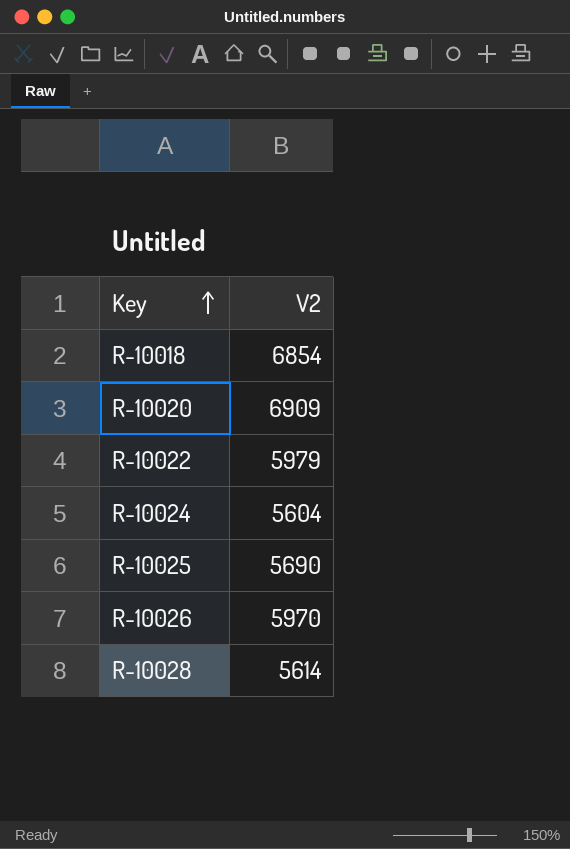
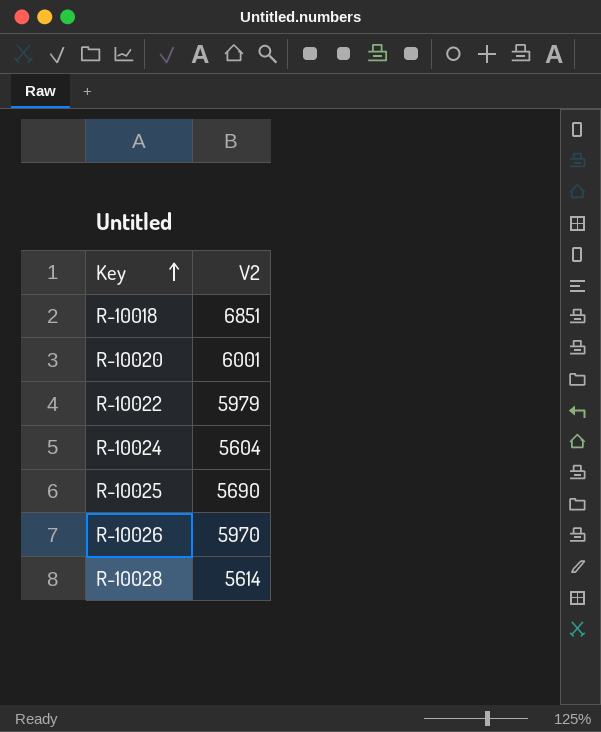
R-10018 | V2: 6854 -> 6851
R-10020 | V2: 6909 -> 6001

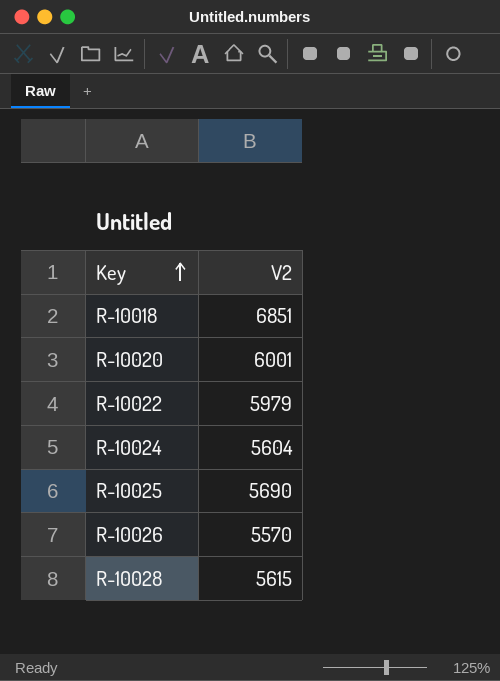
R-10026 | V2: 5970 -> 5570
R-10028 | V2: 5614 -> 5615

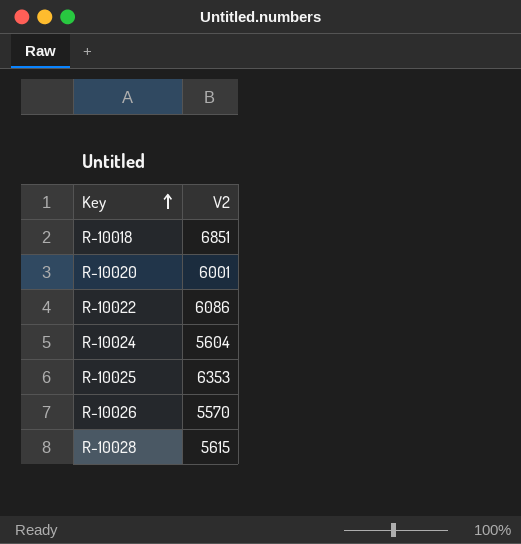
R-10022 | V2: 5979 -> 6086
R-10025 | V2: 5690 -> 6353

